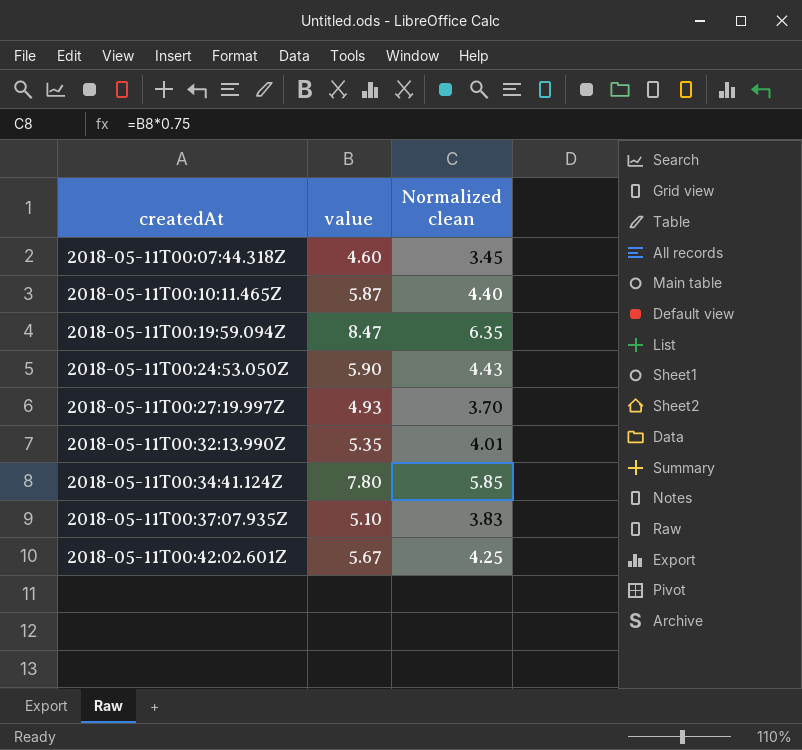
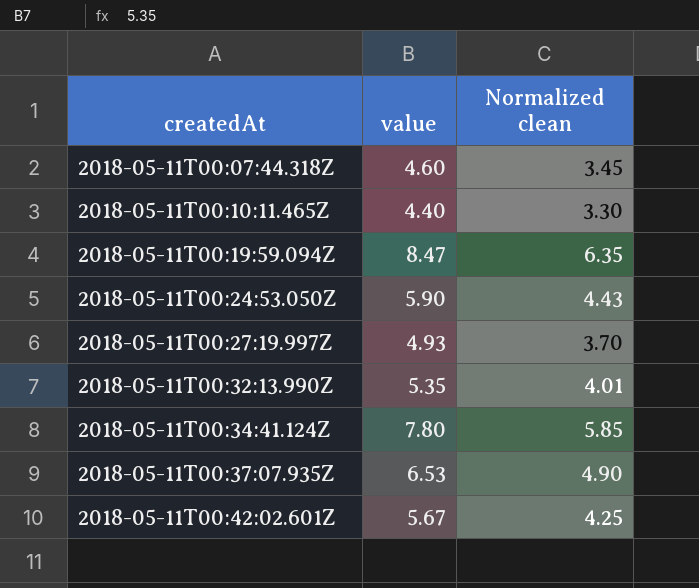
2018-05-11T00:10:11.465Z | value: 5.87 -> 4.40
2018-05-11T00:10:11.465Z | Normalized clean: 4.40 -> 3.30
2018-05-11T00:37:07.935Z | value: 5.10 -> 6.53
2018-05-11T00:37:07.935Z | Normalized clean: 3.83 -> 4.90

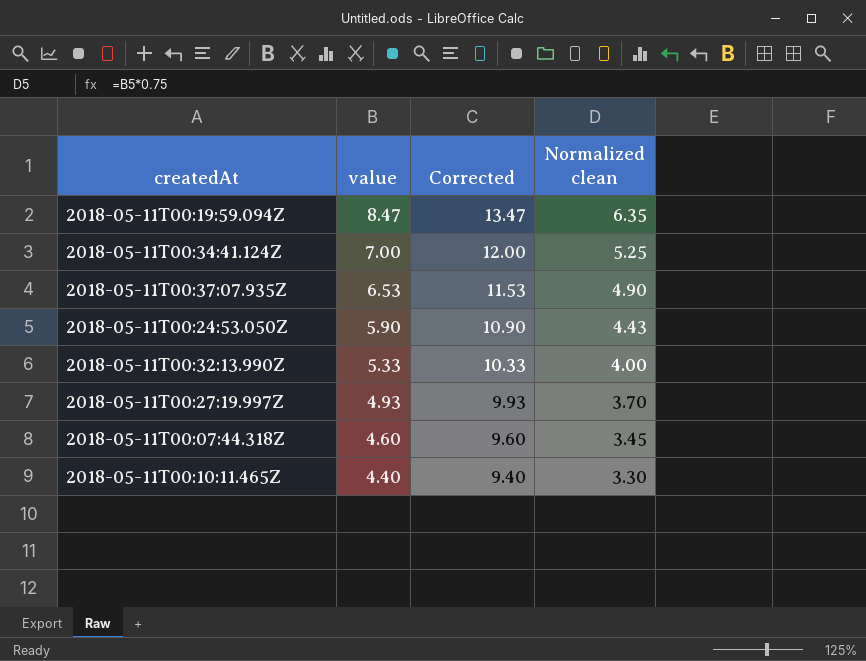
row order: createdAt ascending -> value descending
column Corrected | formula: none -> [value] + 5
row 2018-05-11T00:42:02.601Z: 5.67 | 4.25 -> none
2018-05-11T00:34:41.124Z | value: 7.80 -> 7.00
2018-05-11T00:34:41.124Z | Normalized clean: 5.85 -> 5.25
2018-05-11T00:32:13.990Z | value: 5.35 -> 5.33
2018-05-11T00:32:13.990Z | Normalized clean: 4.01 -> 4.00

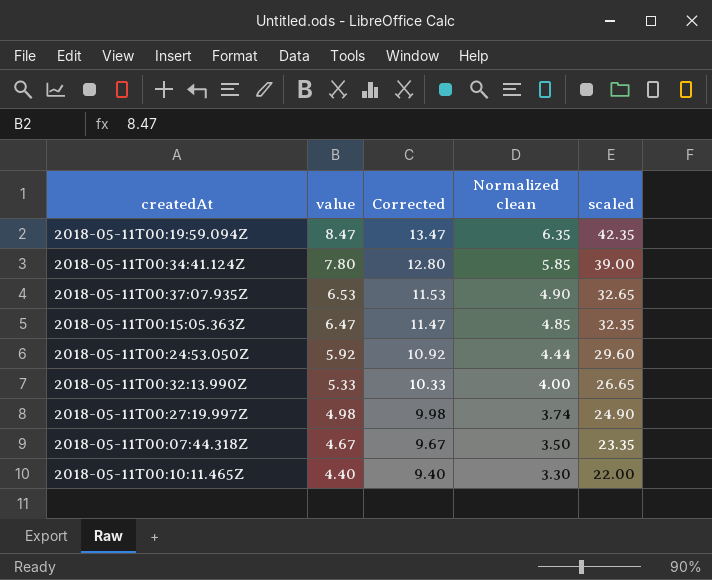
column scaled | formula: none -> [value] * 5
2018-05-11T00:34:41.124Z | value: 7.00 -> 7.80
2018-05-11T00:34:41.124Z | Corrected: 12.00 -> 12.80
2018-05-11T00:34:41.124Z | Normalized clean: 5.25 -> 5.85
row 2018-05-11T00:15:05.363Z: none -> 6.47 | 11.47 | 4.85 | 32.35
2018-05-11T00:24:53.050Z | value: 5.90 -> 5.92
2018-05-11T00:24:53.050Z | Corrected: 10.90 -> 10.92
2018-05-11T00:24:53.050Z | Normalized clean: 4.43 -> 4.44
2018-05-11T00:27:19.997Z | value: 4.93 -> 4.98
2018-05-11T00:27:19.997Z | Corrected: 9.93 -> 9.98
2018-05-11T00:27:19.997Z | Normalized clean: 3.70 -> 3.74
2018-05-11T00:07:44.318Z | value: 4.60 -> 4.67
2018-05-11T00:07:44.318Z | Corrected: 9.60 -> 9.67
2018-05-11T00:07:44.318Z | Normalized clean: 3.45 -> 3.50

